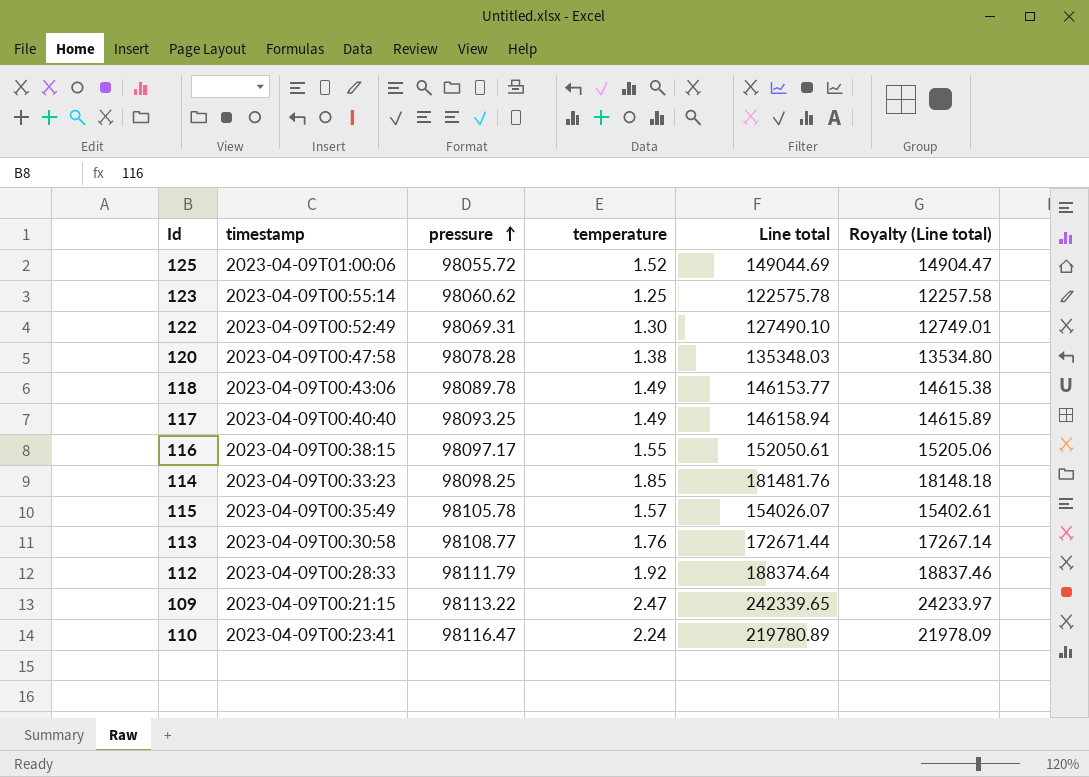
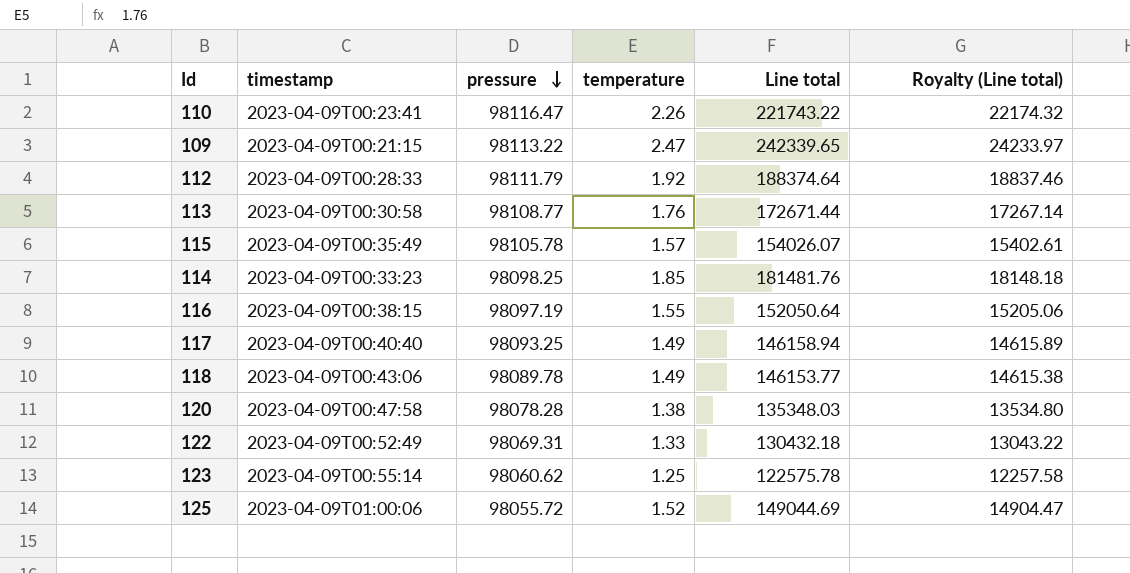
row order: pressure ascending -> pressure descending
110 | temperature: 2.24 -> 2.26
110 | Line total: 219780.89 -> 221743.22
110 | Royalty (Line total): 21978.09 -> 22174.32
116 | pressure: 98097.17 -> 98097.19
116 | Line total: 152050.61 -> 152050.64
122 | temperature: 1.30 -> 1.33
122 | Line total: 127490.10 -> 130432.18
122 | Royalty (Line total): 12749.01 -> 13043.22

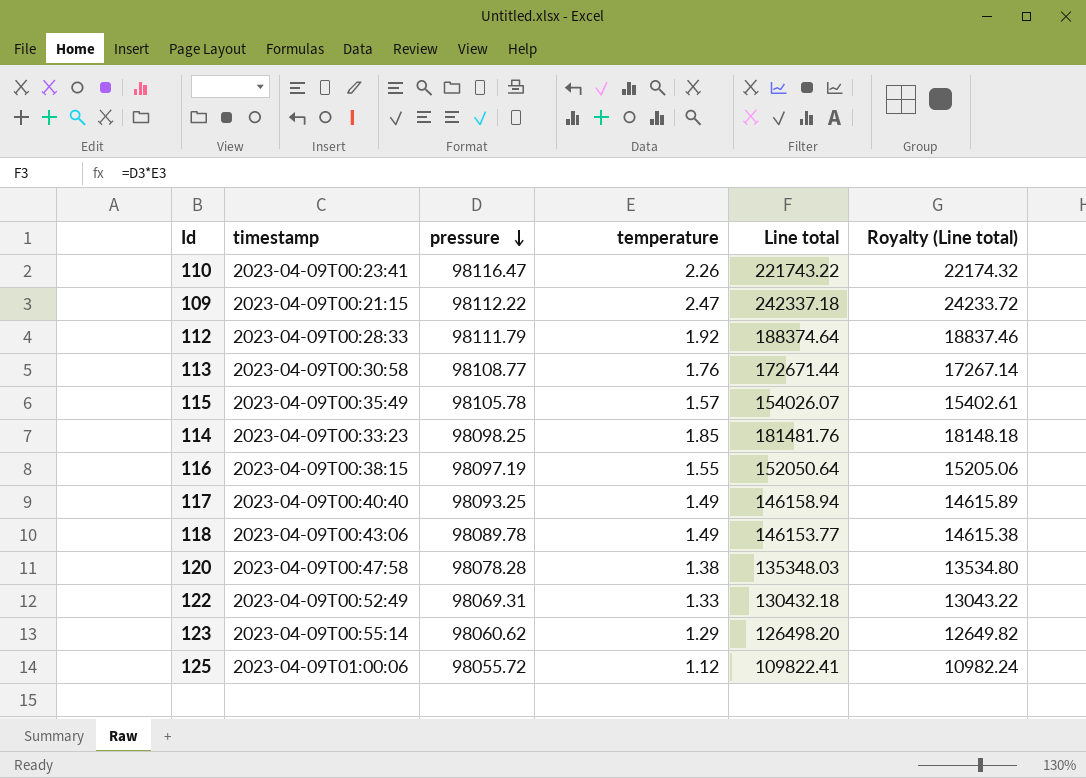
109 | pressure: 98113.22 -> 98112.22
109 | Line total: 242339.65 -> 242337.18
109 | Royalty (Line total): 24233.97 -> 24233.72
123 | temperature: 1.25 -> 1.29
123 | Line total: 122575.78 -> 126498.20
123 | Royalty (Line total): 12257.58 -> 12649.82
125 | temperature: 1.52 -> 1.12
125 | Line total: 149044.69 -> 109822.41
125 | Royalty (Line total): 14904.47 -> 10982.24

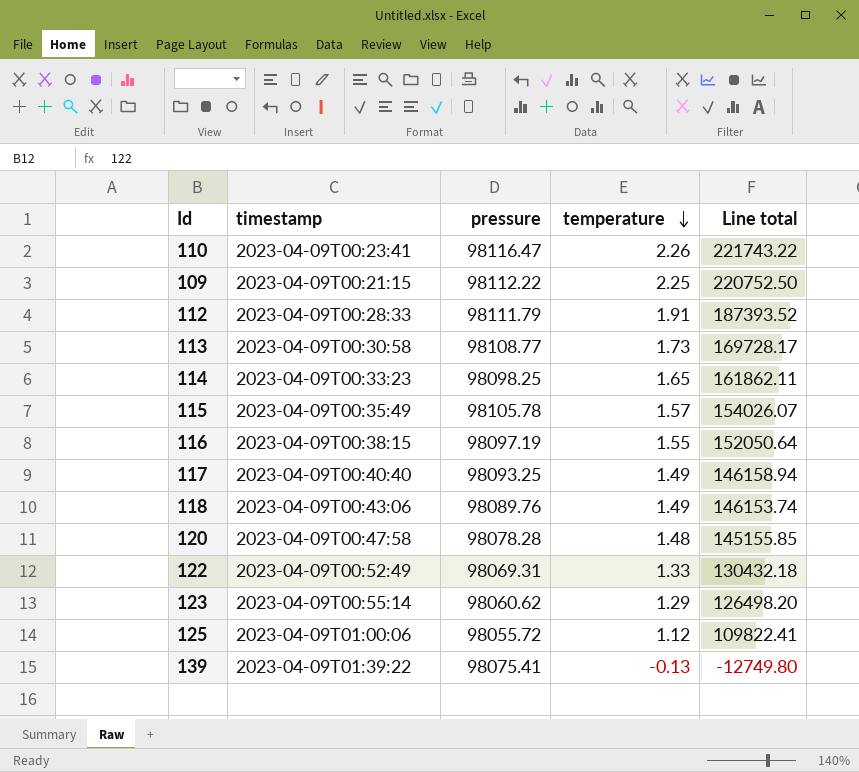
row order: pressure descending -> temperature descending
column Royalty (Line total) | formula: [Line total] * 0.1 -> none
109 | temperature: 2.47 -> 2.25
109 | Line total: 242337.18 -> 220752.50
112 | temperature: 1.92 -> 1.91
112 | Line total: 188374.64 -> 187393.52
113 | temperature: 1.76 -> 1.73
113 | Line total: 172671.44 -> 169728.17
114 | temperature: 1.85 -> 1.65
114 | Line total: 181481.76 -> 161862.11
118 | pressure: 98089.78 -> 98089.76
118 | Line total: 146153.77 -> 146153.74
120 | temperature: 1.38 -> 1.48
120 | Line total: 135348.03 -> 145155.85
row 139: none -> 2023-04-09T01:39:22 | 98075.41 | -0.13 | -12749.80

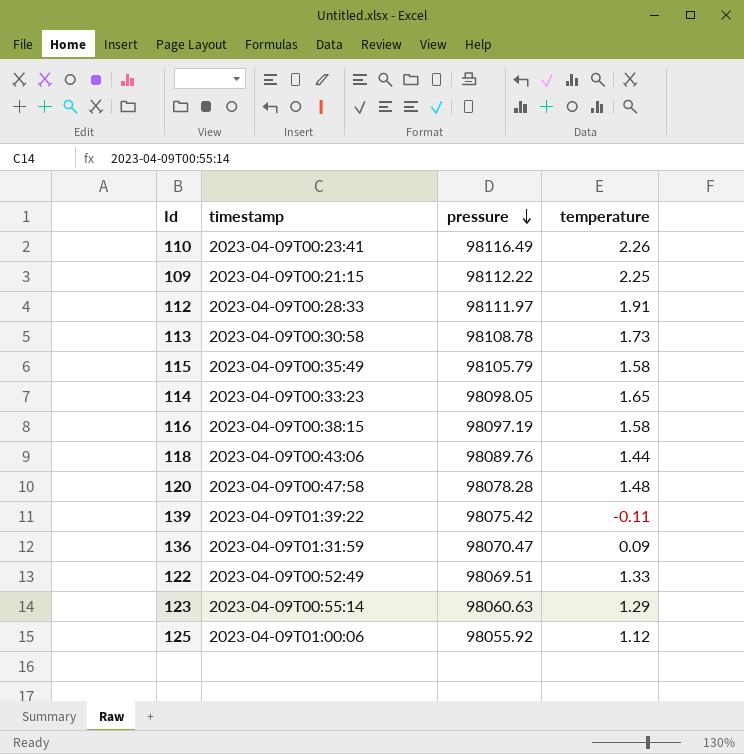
row order: temperature descending -> pressure descending
column Line total | formula: [pressure] * [temperature] -> none
row 117: 2023-04-09T00:40:40 | 98093.25 | 1.49 | 146158.94 -> none
110 | pressure: 98116.47 -> 98116.49
112 | pressure: 98111.79 -> 98111.97
113 | pressure: 98108.77 -> 98108.78
115 | pressure: 98105.78 -> 98105.79
115 | temperature: 1.57 -> 1.58
114 | pressure: 98098.25 -> 98098.05
116 | temperature: 1.55 -> 1.58
118 | temperature: 1.49 -> 1.44
139 | pressure: 98075.41 -> 98075.42
139 | temperature: -0.13 -> -0.11
row 136: none -> 2023-04-09T01:31:59 | 98070.47 | 0.09
122 | pressure: 98069.31 -> 98069.51
123 | pressure: 98060.62 -> 98060.63
125 | pressure: 98055.72 -> 98055.92

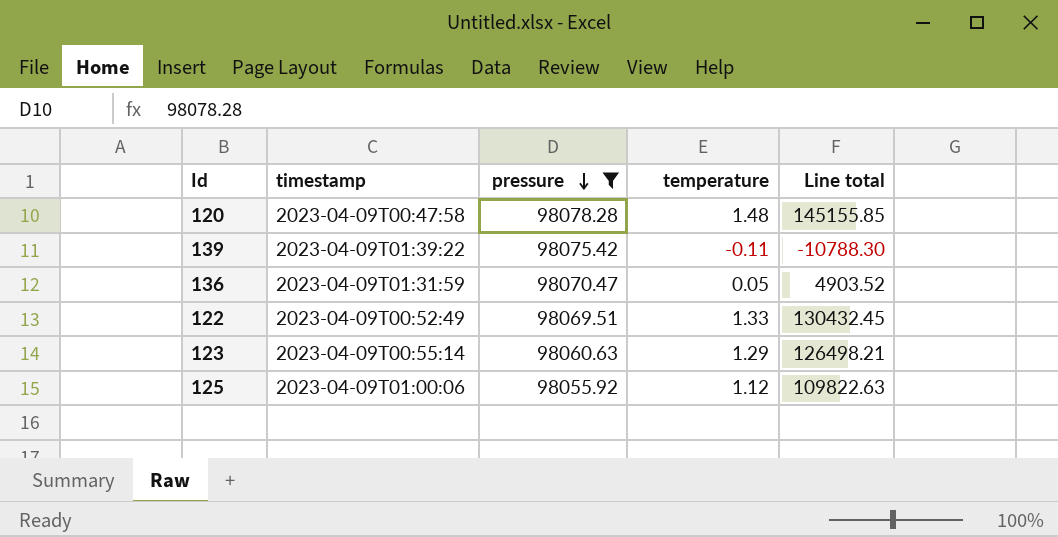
filter: none -> pressure <= 98078.28
column Line total | formula: none -> [pressure] * [temperature]
136 | temperature: 0.09 -> 0.05

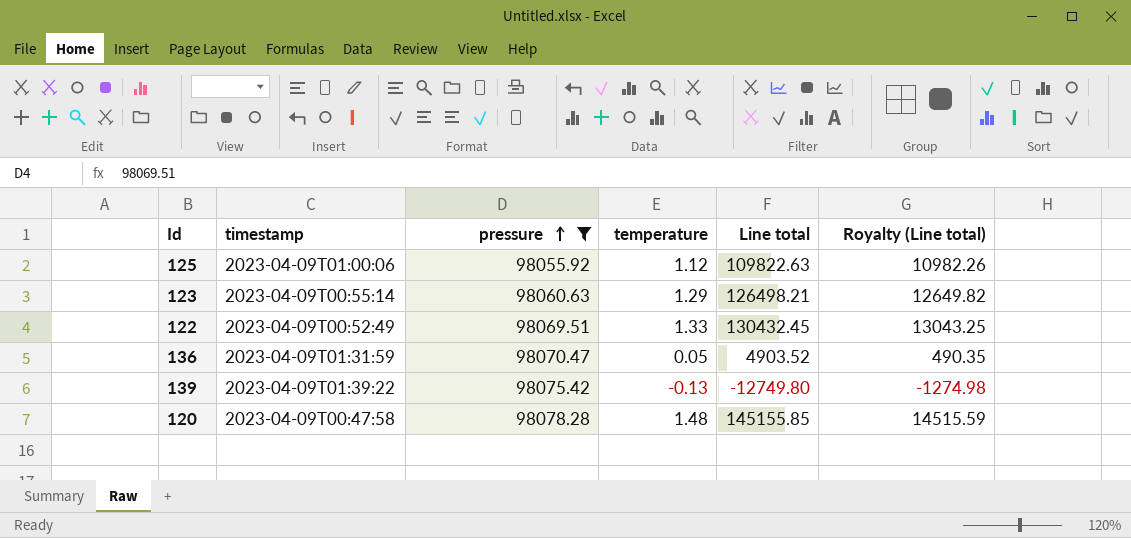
row order: pressure descending -> pressure ascending
column Royalty (Line total) | formula: none -> [Line total] * 0.1
139 | temperature: -0.11 -> -0.13
139 | Line total: -10788.30 -> -12749.80

